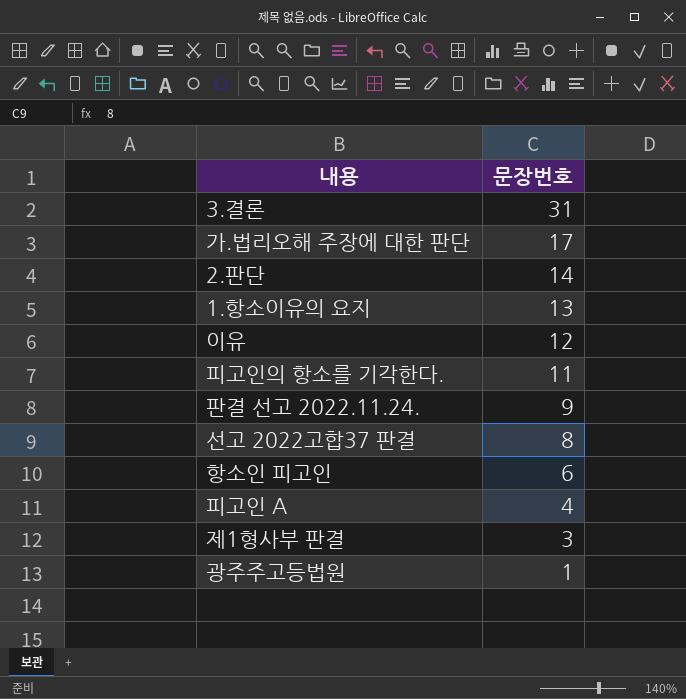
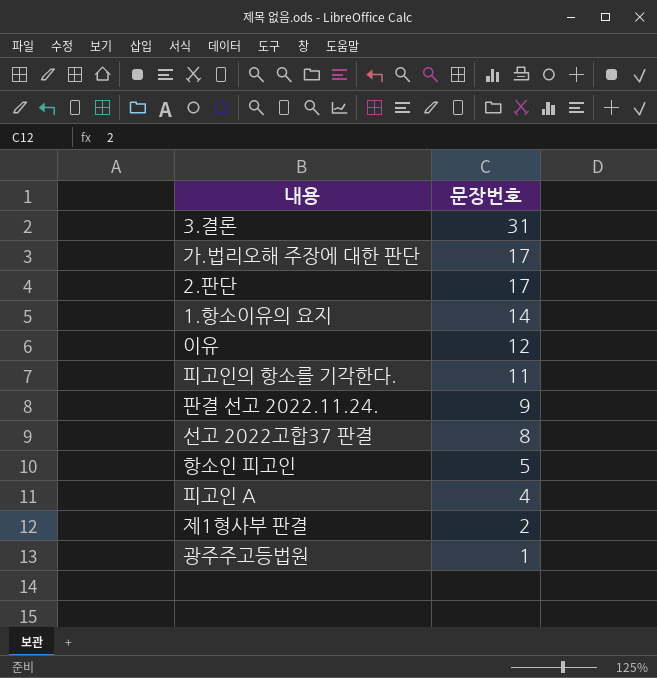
2.판단 | 문장번호: 14 -> 17
1.항소이유의 요지 | 문장번호: 13 -> 14
항소인 피고인 | 문장번호: 6 -> 5
제1형사부 판결 | 문장번호: 3 -> 2

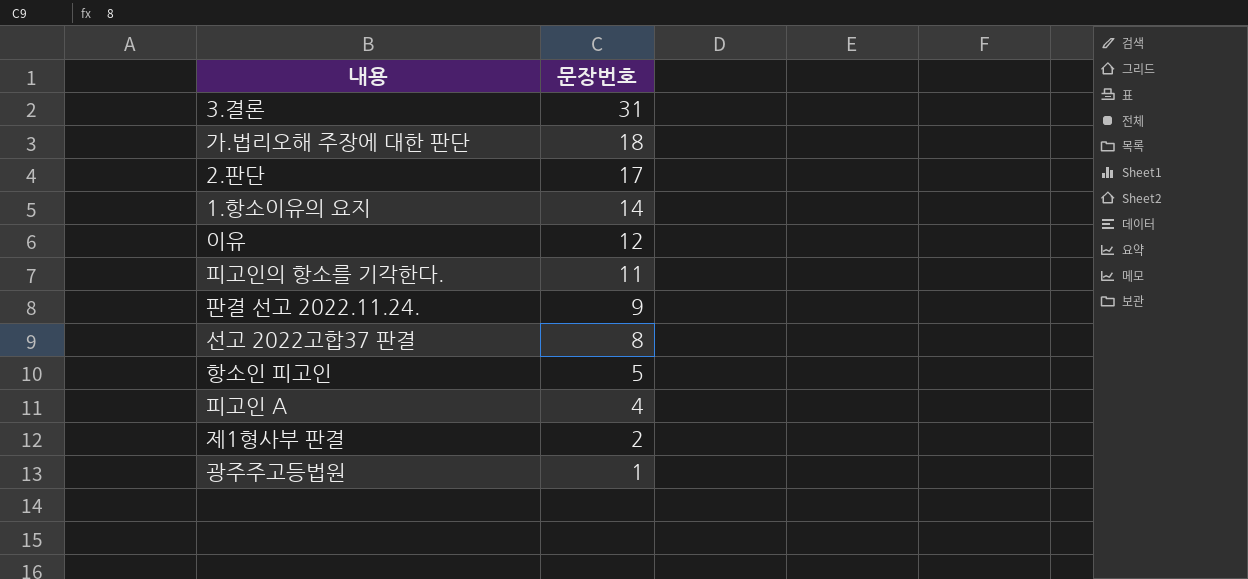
가.법리오해 주장에 대한 판단 | 문장번호: 17 -> 18

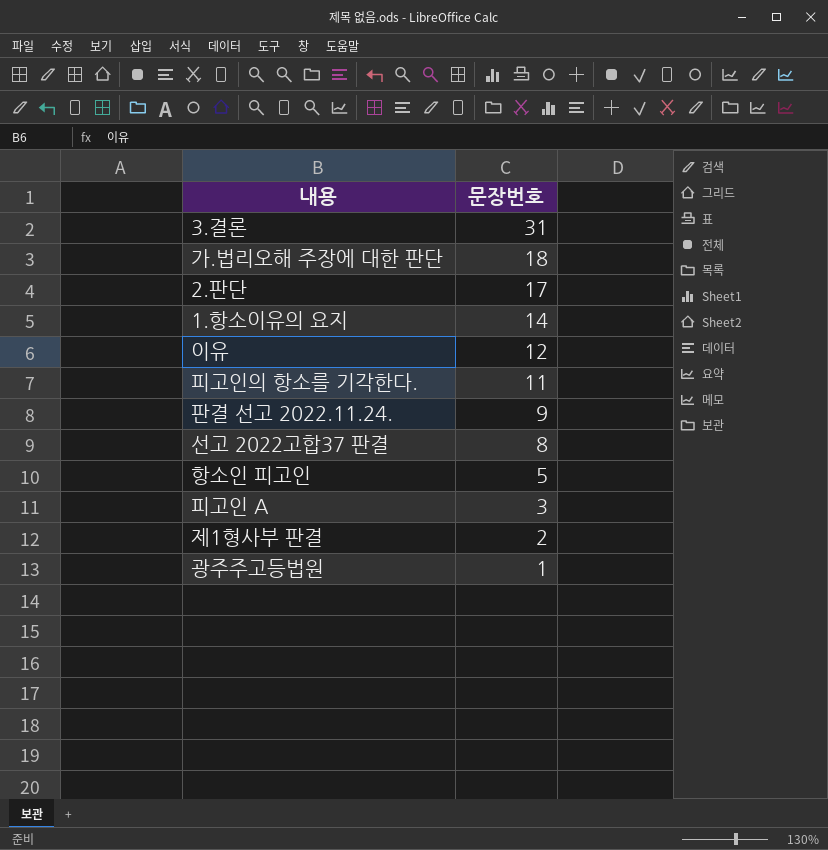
피고인 A | 문장번호: 4 -> 3

